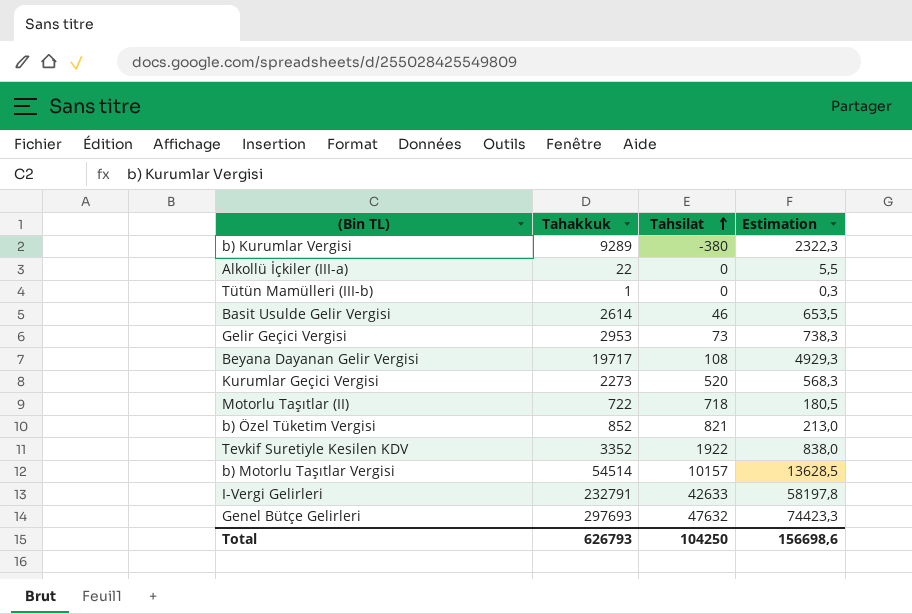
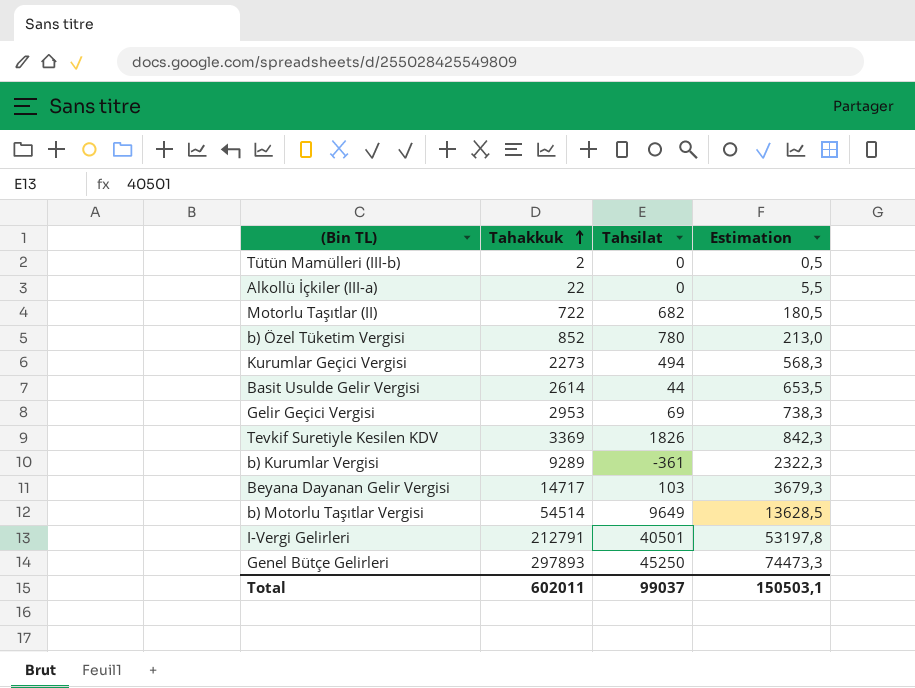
row order: Tahsilat ascending -> Tahakkuk ascending
Tütün Mamülleri (III-b) | Tahakkuk: 1 -> 2
Tütün Mamülleri (III-b) | Estimation: 0,3 -> 0,5
Motorlu Taşıtlar (II) | Tahsilat: 718 -> 682
b) Özel Tüketim Vergisi | Tahsilat: 821 -> 780
Kurumlar Geçici Vergisi | Tahsilat: 520 -> 494
Basit Usulde Gelir Vergisi | Tahsilat: 46 -> 44
Gelir Geçici Vergisi | Tahsilat: 73 -> 69
Tevkif Suretiyle Kesilen KDV | Tahakkuk: 3352 -> 3369
Tevkif Suretiyle Kesilen KDV | Tahsilat: 1922 -> 1826
Tevkif Suretiyle Kesilen KDV | Estimation: 838,0 -> 842,3
b) Kurumlar Vergisi | Tahsilat: -380 -> -361
Beyana Dayanan Gelir Vergisi | Tahakkuk: 19717 -> 14717
Beyana Dayanan Gelir Vergisi | Tahsilat: 108 -> 103
Beyana Dayanan Gelir Vergisi | Estimation: 4929,3 -> 3679,3
b) Motorlu Taşıtlar Vergisi | Tahsilat: 10157 -> 9649
I-Vergi Gelirleri | Tahakkuk: 232791 -> 212791
I-Vergi Gelirleri | Tahsilat: 42633 -> 40501
I-Vergi Gelirleri | Estimation: 58197,8 -> 53197,8
Genel Bütçe Gelirleri | Tahakkuk: 297693 -> 297893
Genel Bütçe Gelirleri | Tahsilat: 47632 -> 45250
Genel Bütçe Gelirleri | Estimation: 74423,3 -> 74473,3
Total | Tahakkuk: 626793 -> 602011
Total | Tahsilat: 104250 -> 99037
Total | Estimation: 156698,6 -> 150503,1

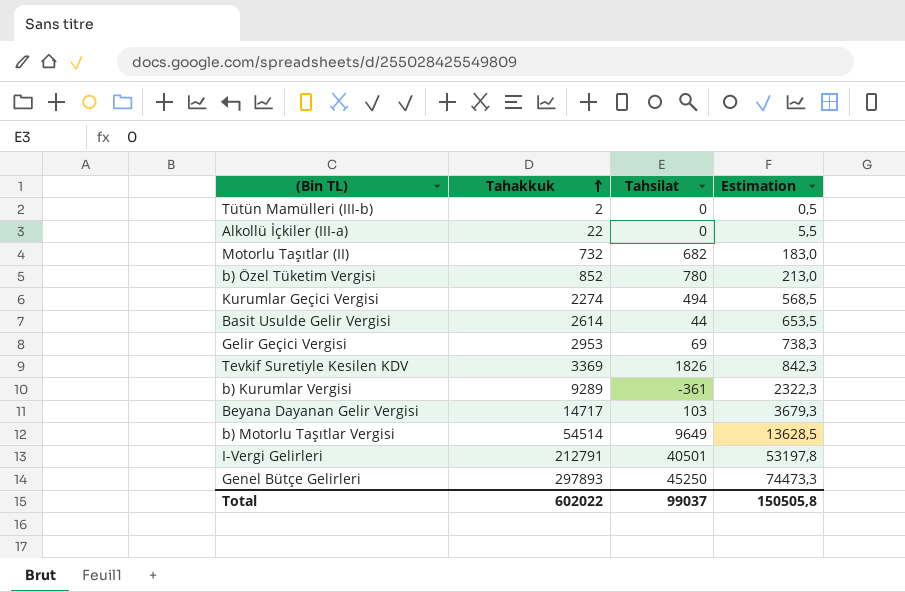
Motorlu Taşıtlar (II) | Tahakkuk: 722 -> 732
Motorlu Taşıtlar (II) | Estimation: 180,5 -> 183,0
Kurumlar Geçici Vergisi | Tahakkuk: 2273 -> 2274
Kurumlar Geçici Vergisi | Estimation: 568,3 -> 568,5
Total | Tahakkuk: 602011 -> 602022
Total | Estimation: 150503,1 -> 150505,8

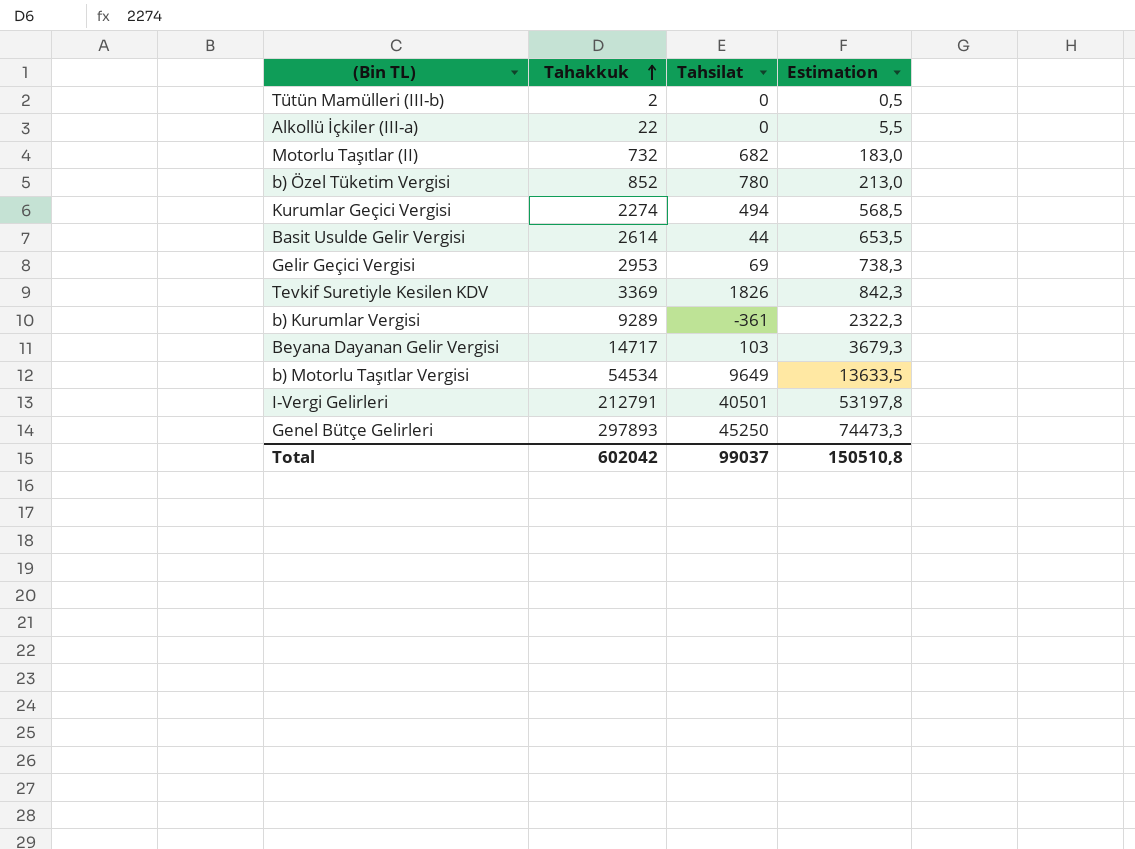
b) Motorlu Taşıtlar Vergisi | Tahakkuk: 54514 -> 54534
b) Motorlu Taşıtlar Vergisi | Estimation: 13628,5 -> 13633,5
Total | Tahakkuk: 602022 -> 602042
Total | Estimation: 150505,8 -> 150510,8

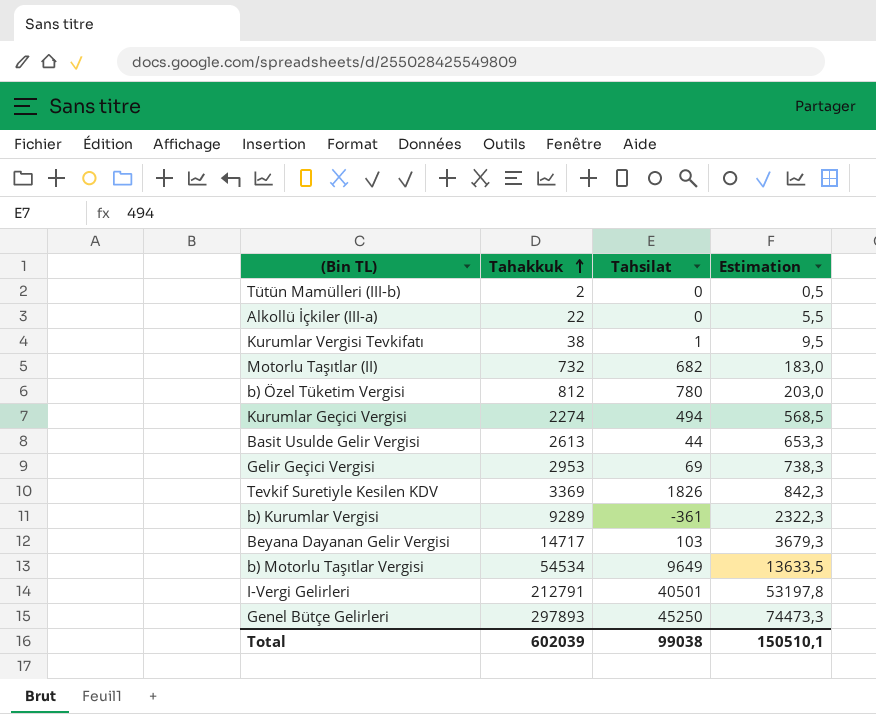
row Kurumlar Vergisi Tevkifatı: none -> 38 | 1 | 9,5
b) Özel Tüketim Vergisi | Tahakkuk: 852 -> 812
b) Özel Tüketim Vergisi | Estimation: 213,0 -> 203,0
Basit Usulde Gelir Vergisi | Tahakkuk: 2614 -> 2613
Basit Usulde Gelir Vergisi | Estimation: 653,5 -> 653,3
Total | Tahakkuk: 602042 -> 602039
Total | Tahsilat: 99037 -> 99038
Total | Estimation: 150510,8 -> 150510,1

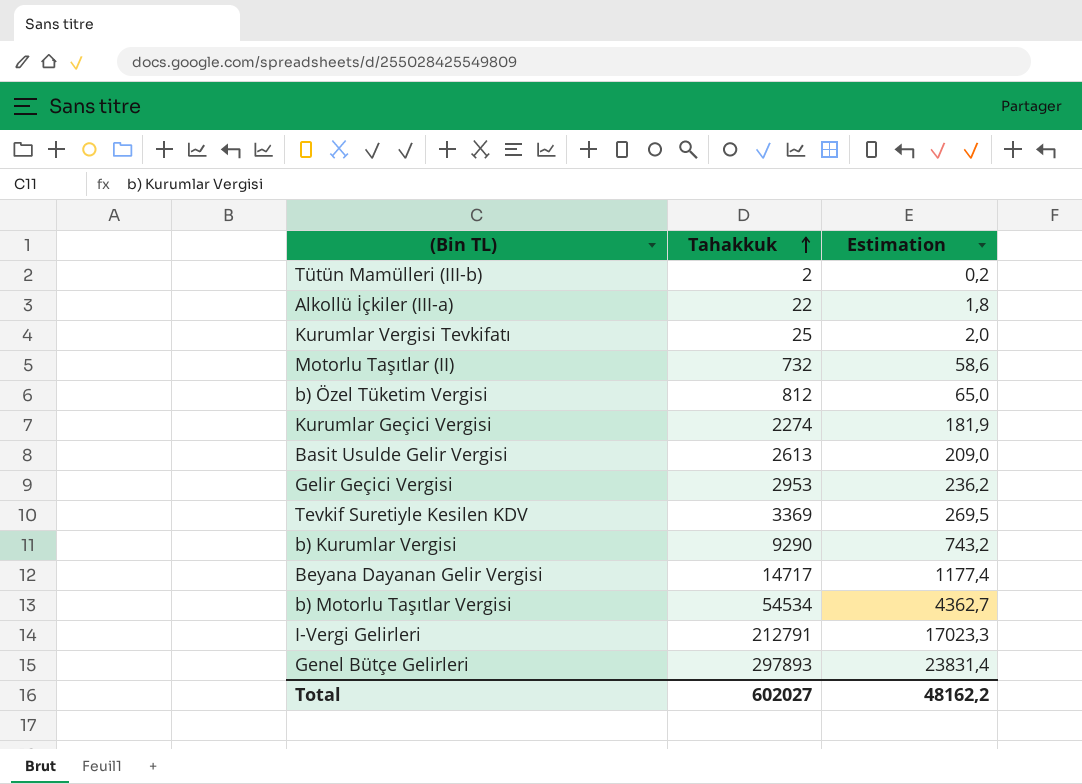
column Tahsilat | position: 3 -> none
column Estimation | formula: [Tahakkuk] * 0,25 -> [Tahakkuk] * 0,08
Kurumlar Vergisi Tevkifatı | Tahakkuk: 38 -> 25
b) Kurumlar Vergisi | Tahakkuk: 9289 -> 9290
Total | Tahakkuk: 602039 -> 602027
Total | Estimation: 150510,1 -> 48162,2

